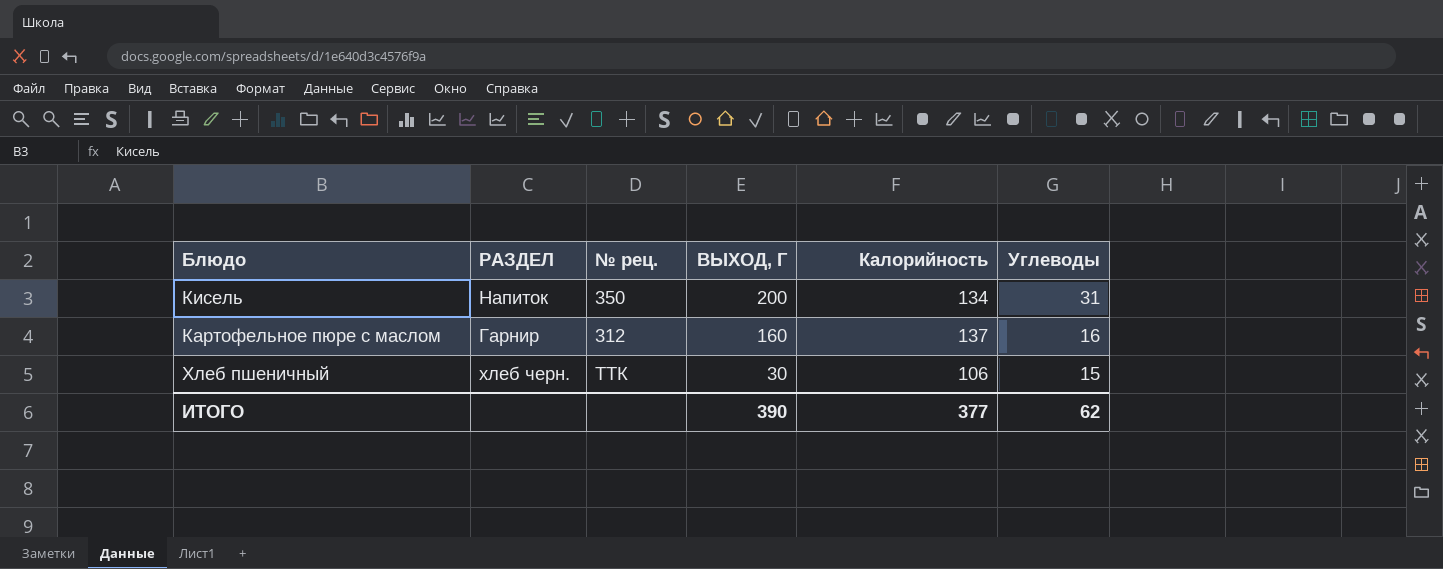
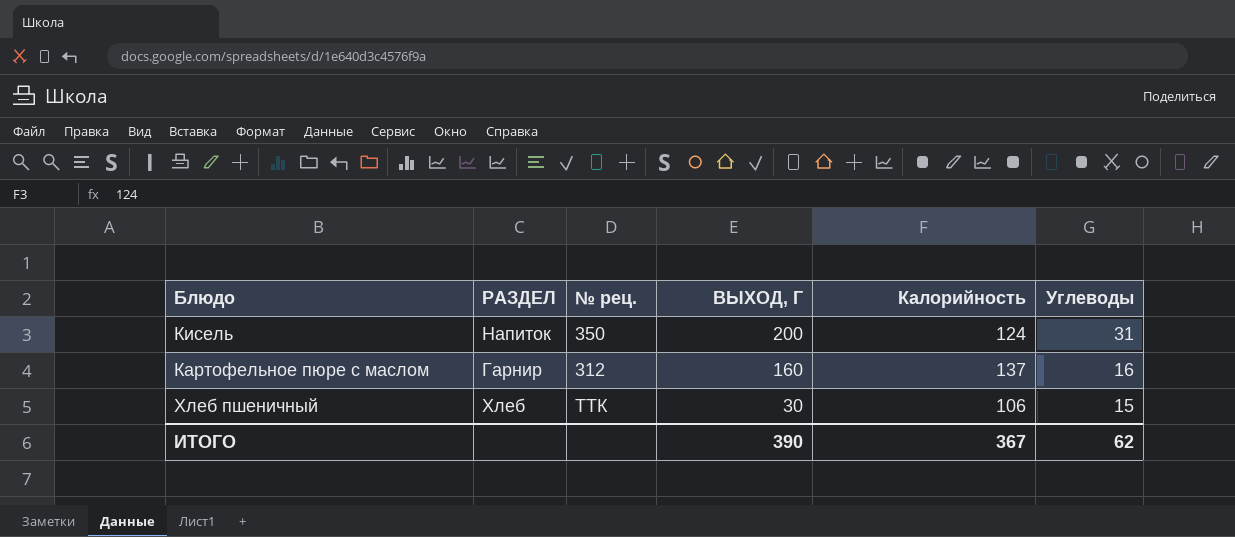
Кисель | Калорийность: 134 -> 124
Хлеб пшеничный | РАЗДЕЛ: хлеб черн. -> Хлеб
ИТОГО | Калорийность: 377 -> 367

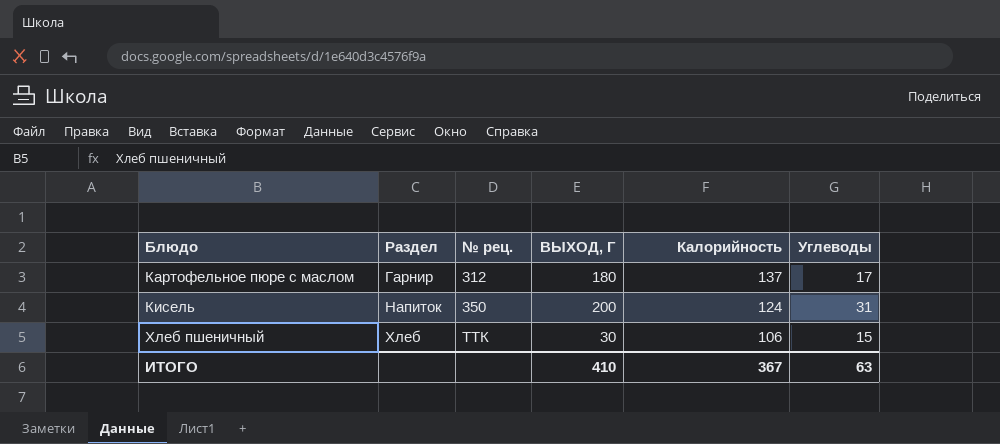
row order: ВЫХОД, Г descending -> Блюдо ascending
column name: РАЗДЕЛ -> Раздел
Картофельное пюре с маслом | ВЫХОД, Г: 160 -> 180
Картофельное пюре с маслом | Углеводы: 16 -> 17
ИТОГО | ВЫХОД, Г: 390 -> 410
ИТОГО | Углеводы: 62 -> 63

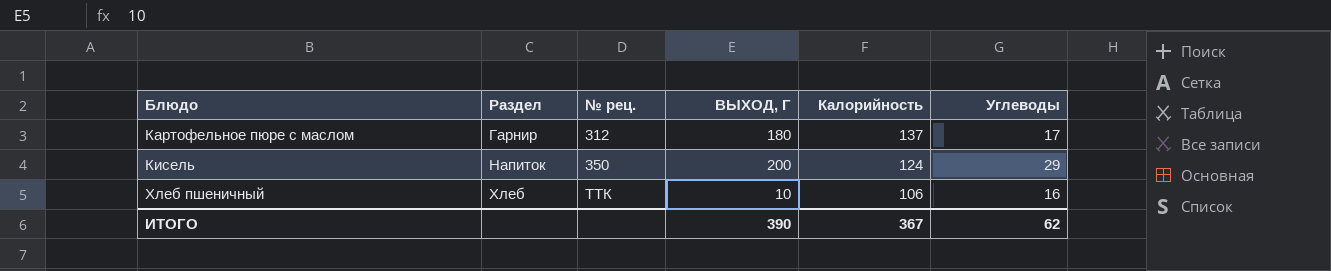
Кисель | Углеводы: 31 -> 29
Хлеб пшеничный | ВЫХОД, Г: 30 -> 10
Хлеб пшеничный | Углеводы: 15 -> 16
ИТОГО | ВЫХОД, Г: 410 -> 390
ИТОГО | Углеводы: 63 -> 62

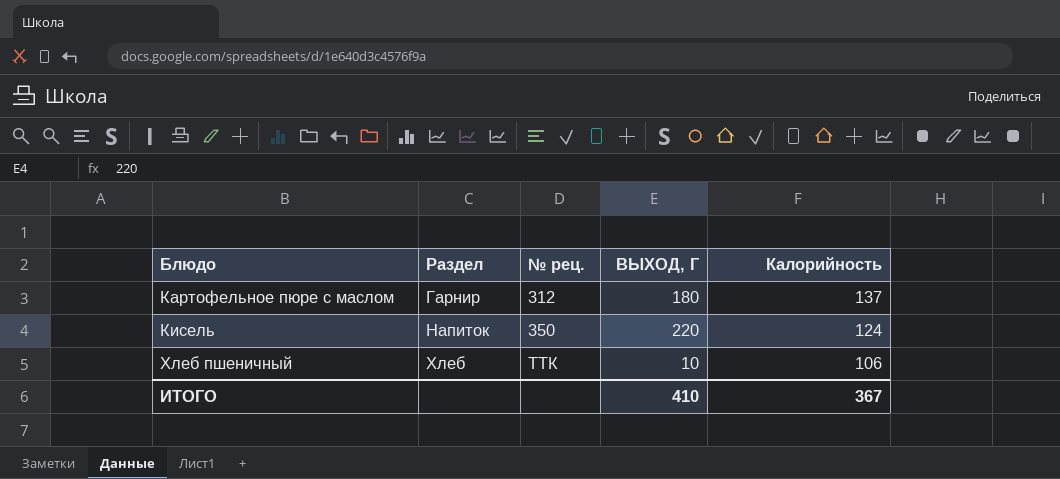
column Углеводы | position: 6 -> none
Кисель | ВЫХОД, Г: 200 -> 220
ИТОГО | ВЫХОД, Г: 390 -> 410

